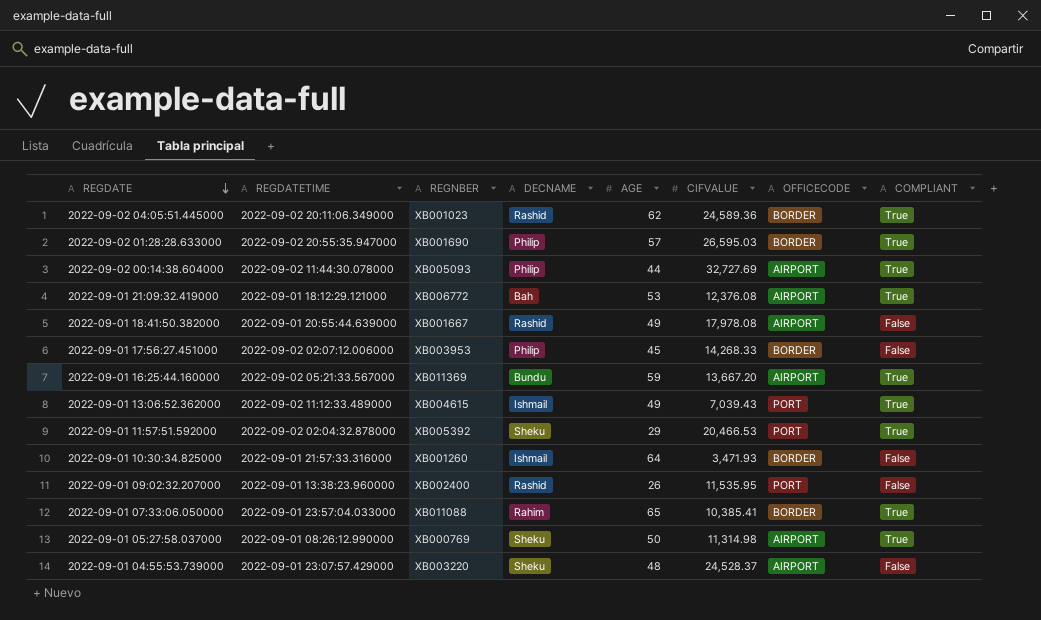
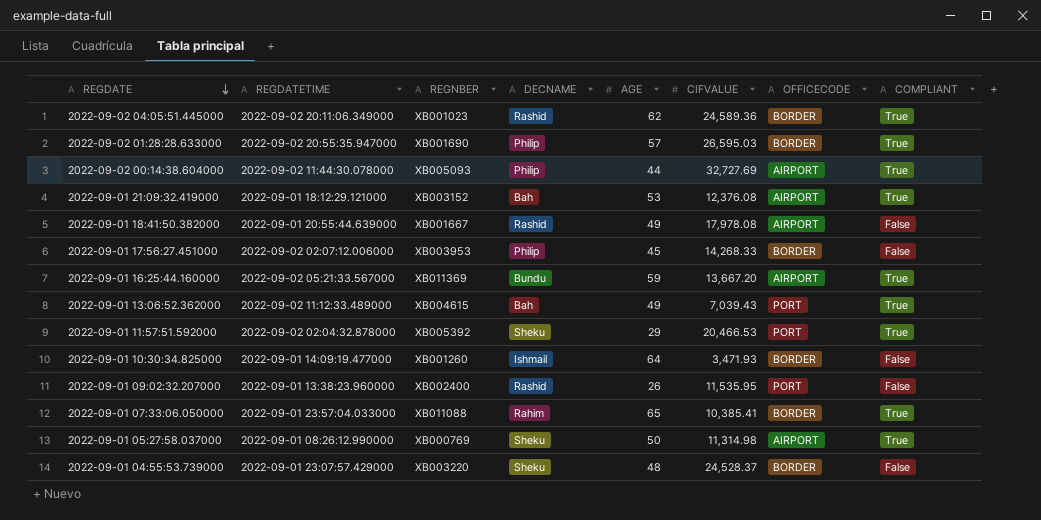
2022-09-01 21:09:32.419000 | REGNBER: XB006772 -> XB003152
2022-09-01 13:06:52.362000 | DECNAME: Ishmail -> Bah
2022-09-01 10:30:34.825000 | REGDATETIME: 2022-09-01 21:57:33.316000 -> 2022-09-01 14:09:19.477000
2022-09-01 04:55:53.739000 | OFFICECODE: AIRPORT -> BORDER

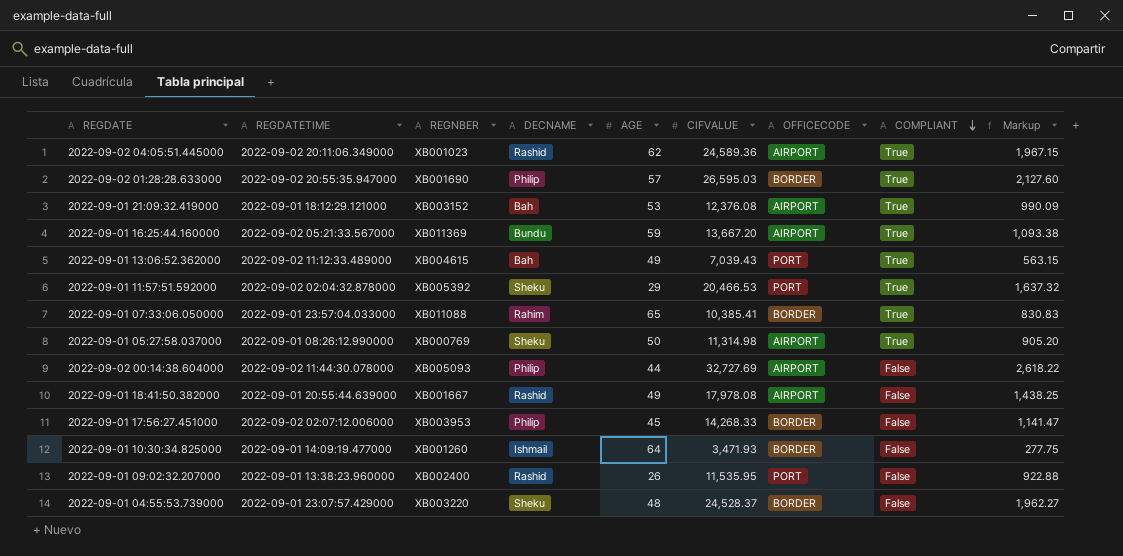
row order: REGDATE descending -> COMPLIANT descending
column Markup | formula: none -> [CIFVALUE] * 0.08
2022-09-02 04:05:51.445000 | OFFICECODE: BORDER -> AIRPORT
2022-09-02 00:14:38.604000 | COMPLIANT: True -> False

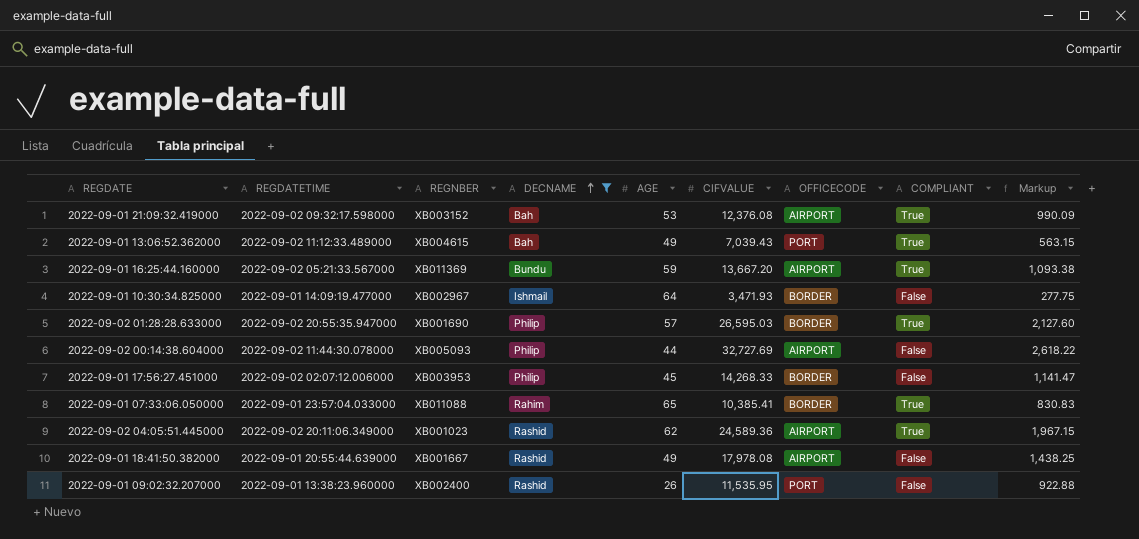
filter: none -> DECNAME != Sheku
row order: COMPLIANT descending -> DECNAME ascending
2022-09-01 21:09:32.419000 | REGDATETIME: 2022-09-01 18:12:29.121000 -> 2022-09-02 09:32:17.598000
2022-09-01 10:30:34.825000 | REGNBER: XB001260 -> XB002967

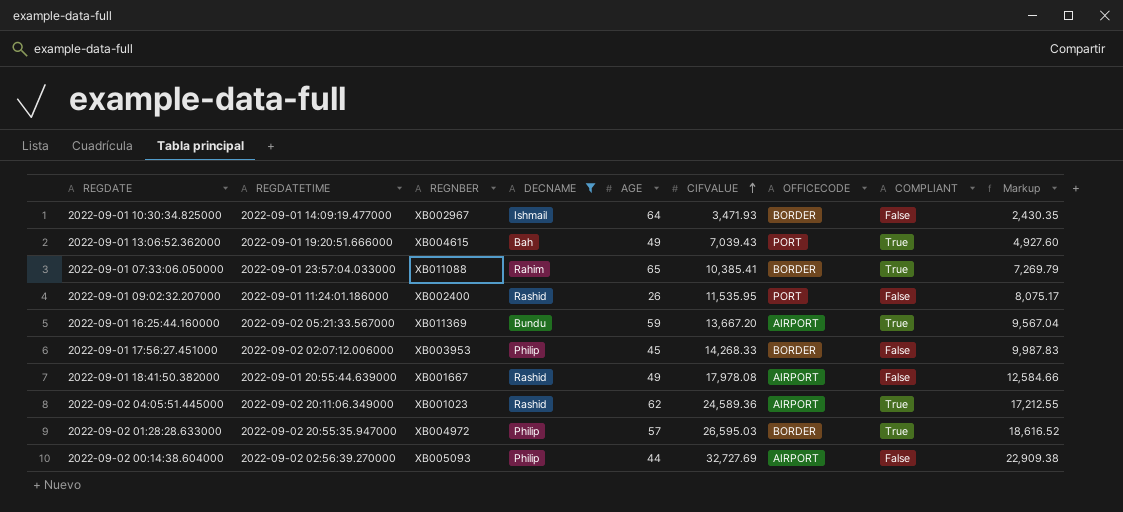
row order: DECNAME ascending -> CIFVALUE ascending
column Markup | formula: [CIFVALUE] * 0.08 -> [CIFVALUE] * 0.7
row 2022-09-01 21:09:32.419000: 2022-09-02 09:32:17.598000 | XB003152 | Bah | 53 | 12,376.08 | AIRPORT | True | 990.09 -> none
2022-09-01 13:06:52.362000 | REGDATETIME: 2022-09-02 11:12:33.489000 -> 2022-09-01 19:20:51.666000
2022-09-01 09:02:32.207000 | REGDATETIME: 2022-09-01 13:38:23.960000 -> 2022-09-01 11:24:01.186000
2022-09-02 01:28:28.633000 | REGNBER: XB001690 -> XB004972
2022-09-02 00:14:38.604000 | REGDATETIME: 2022-09-02 11:44:30.078000 -> 2022-09-02 02:56:39.270000

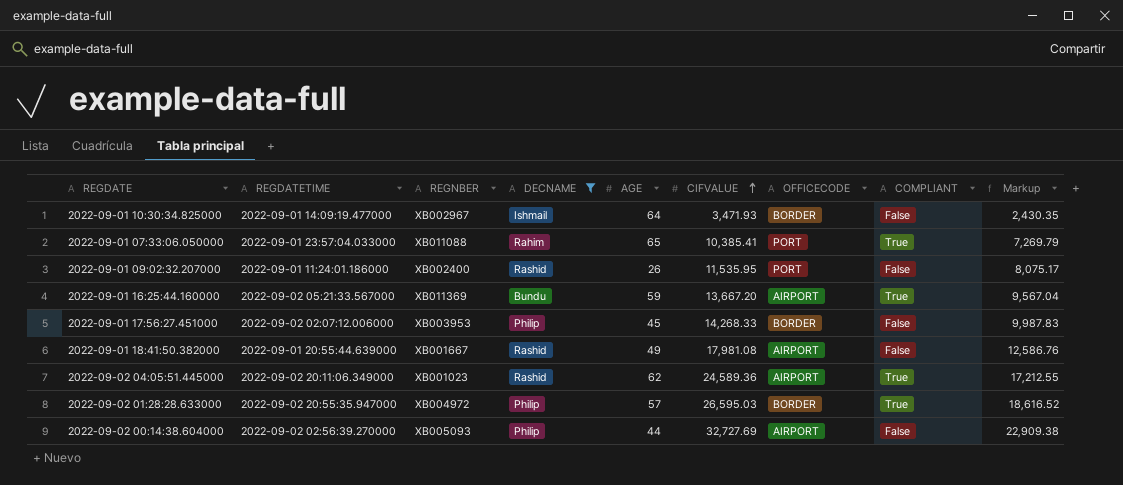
row 2022-09-01 13:06:52.362000: 2022-09-01 19:20:51.666000 | XB004615 | Bah | 49 | 7,039.43 | PORT | True | 4,927.60 -> none
2022-09-01 07:33:06.050000 | OFFICECODE: BORDER -> PORT
2022-09-01 18:41:50.382000 | CIFVALUE: 17,978.08 -> 17,981.08
2022-09-01 18:41:50.382000 | Markup: 12,584.66 -> 12,586.76

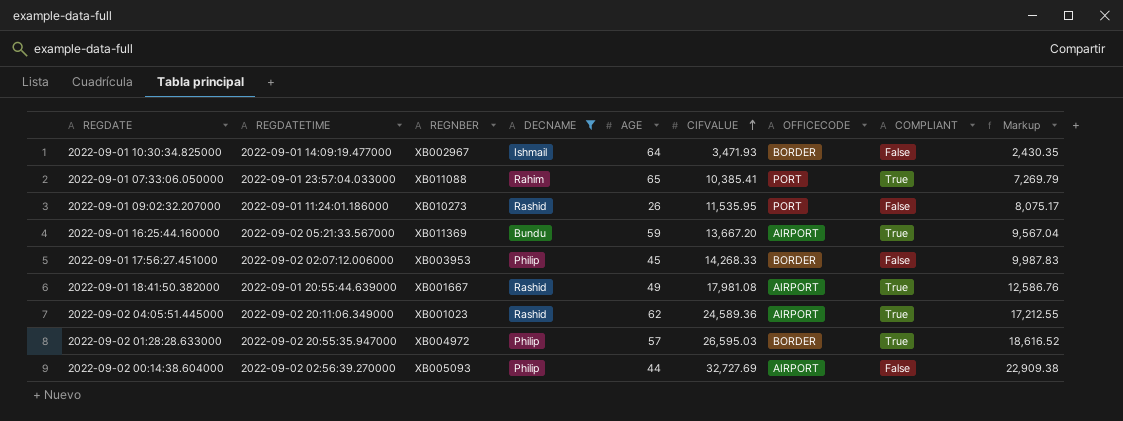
2022-09-01 09:02:32.207000 | REGNBER: XB002400 -> XB010273
2022-09-01 18:41:50.382000 | COMPLIANT: False -> True

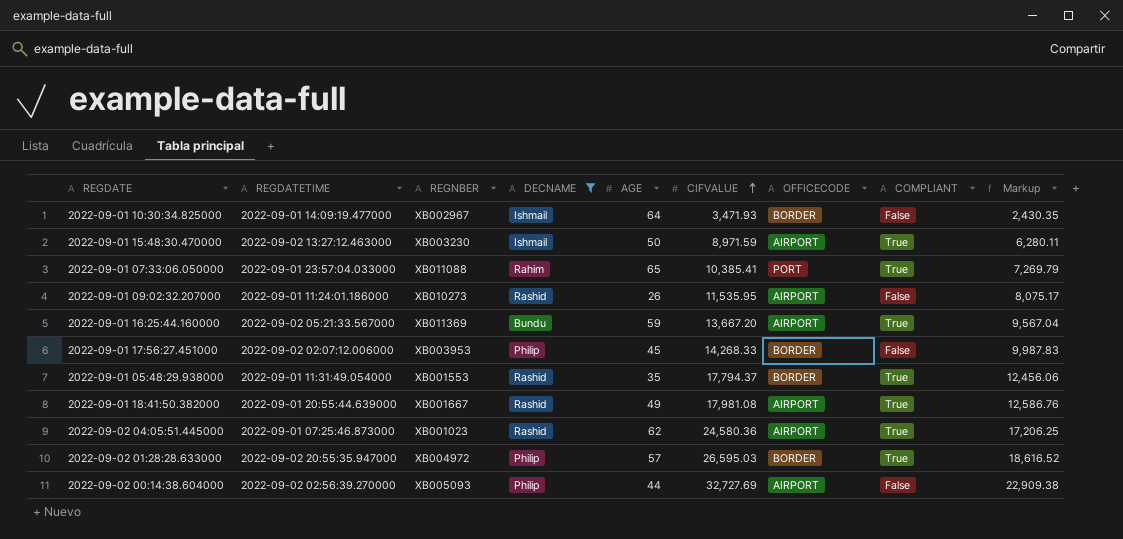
row 2022-09-01 15:48:30.470000: none -> 2022-09-02 13:27:12.463000 | XB003230 | Ishmail | 50 | 8,971.59 | AIRPORT | True | 6,280.11
2022-09-01 09:02:32.207000 | OFFICECODE: PORT -> AIRPORT
row 2022-09-01 05:48:29.938000: none -> 2022-09-01 11:31:49.054000 | XB001553 | Rashid | 35 | 17,794.37 | BORDER | True | 12,456.06
2022-09-02 04:05:51.445000 | REGDATETIME: 2022-09-02 20:11:06.349000 -> 2022-09-01 07:25:46.873000
2022-09-02 04:05:51.445000 | CIFVALUE: 24,589.36 -> 24,580.36
2022-09-02 04:05:51.445000 | Markup: 17,212.55 -> 17,206.25

